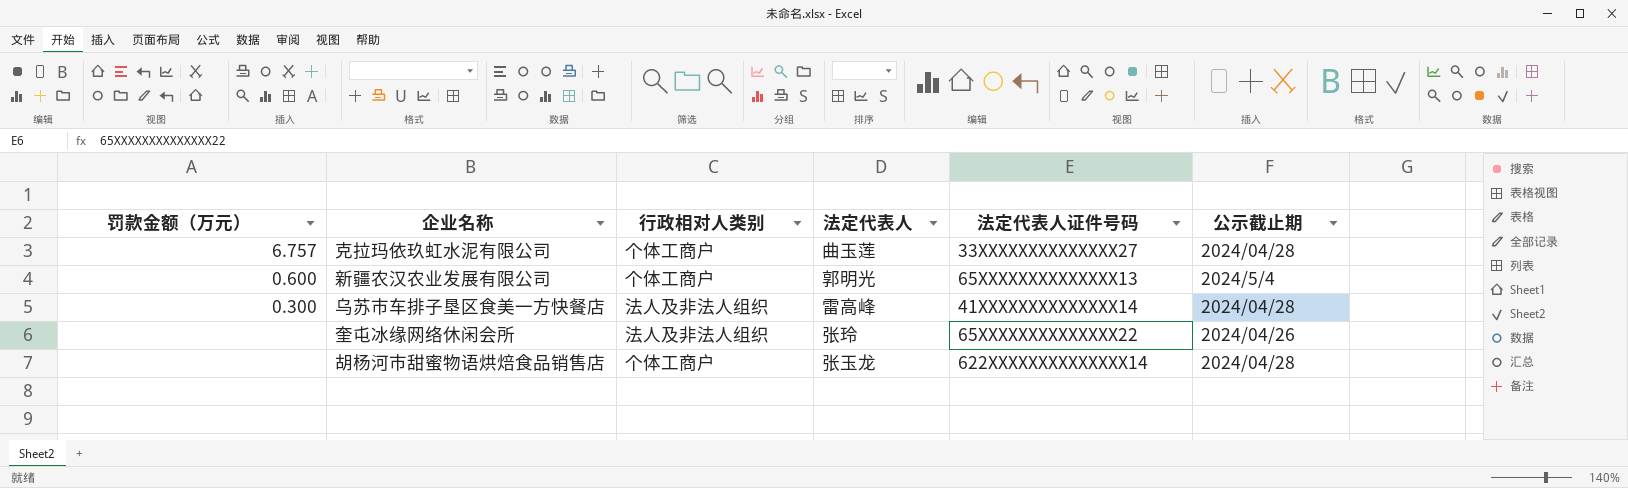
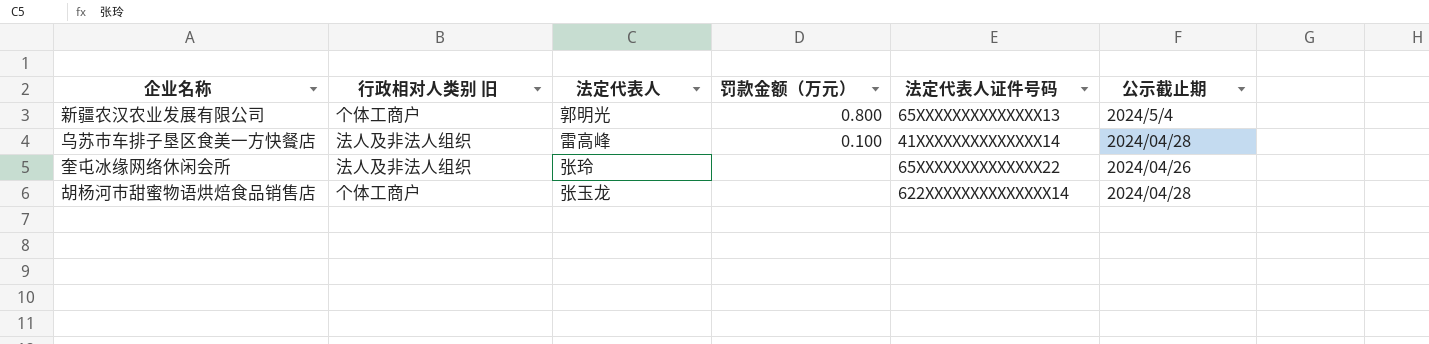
column name: 行政相对人类别 -> 行政相对人类别 旧
column 罚款金额（万元） | position: 1 -> 4
row 克拉玛依玖虹水泥有限公司: 6.757 | 个体工商户 | 曲玉莲 | 33XXXXXXXXXXXXXX27 | 2024/04/28 -> none
新疆农汉农业发展有限公司 | 罚款金额（万元）: 0.600 -> 0.800
乌苏市车排子垦区食美一方快餐店 | 罚款金额（万元）: 0.300 -> 0.100

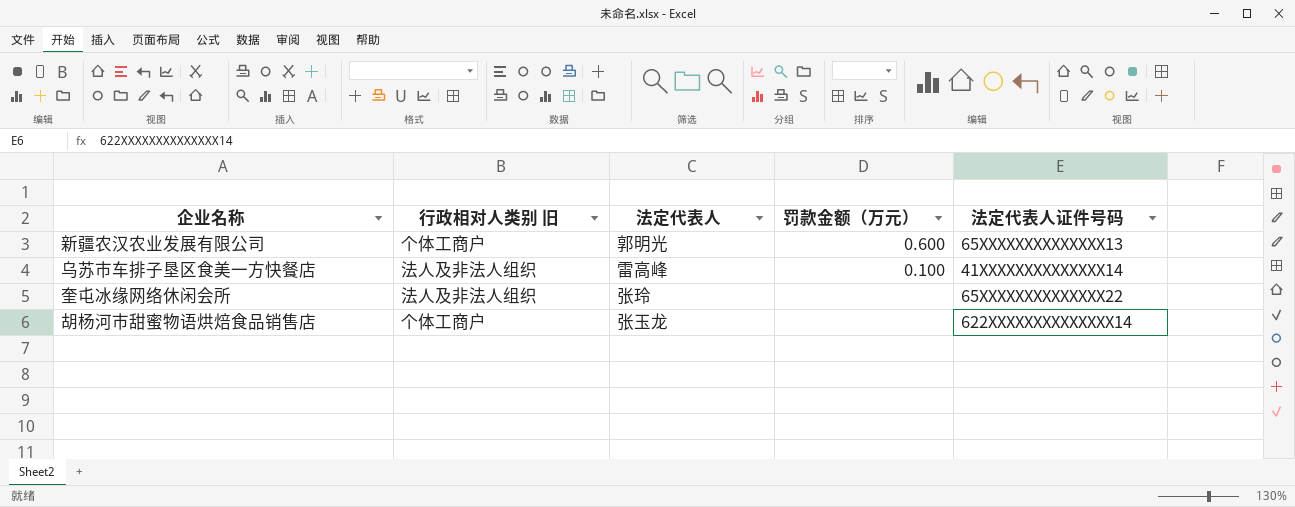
column 公示截止期 | position: 6 -> none
新疆农汉农业发展有限公司 | 罚款金额（万元）: 0.800 -> 0.600

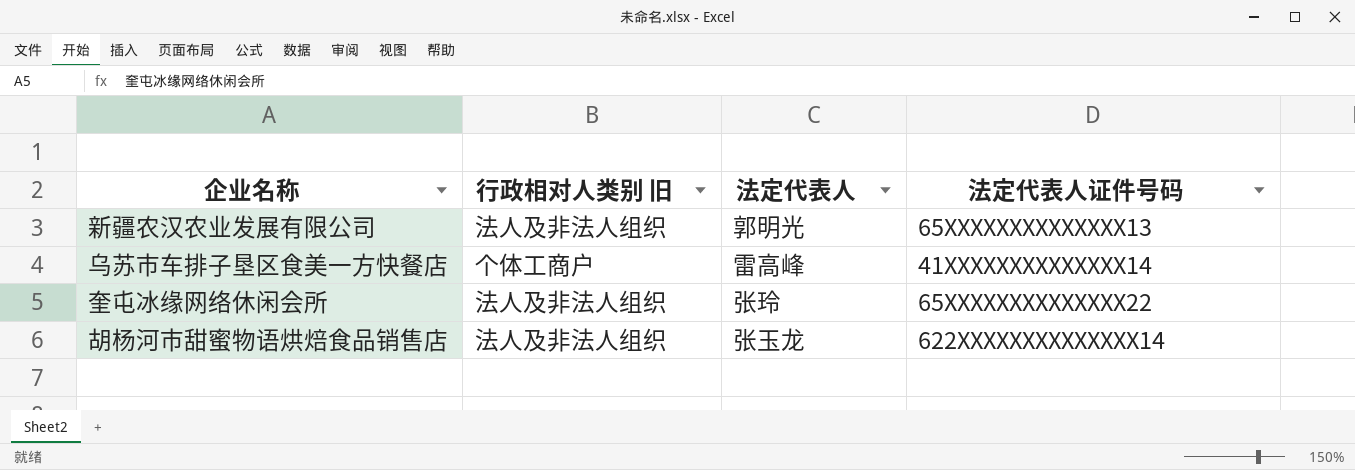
column 罚款金额（万元） | position: 4 -> none
新疆农汉农业发展有限公司 | 行政相对人类别 旧: 个体工商户 -> 法人及非法人组织
乌苏市车排子垦区食美一方快餐店 | 行政相对人类别 旧: 法人及非法人组织 -> 个体工商户
胡杨河市甜蜜物语烘焙食品销售店 | 行政相对人类别 旧: 个体工商户 -> 法人及非法人组织

